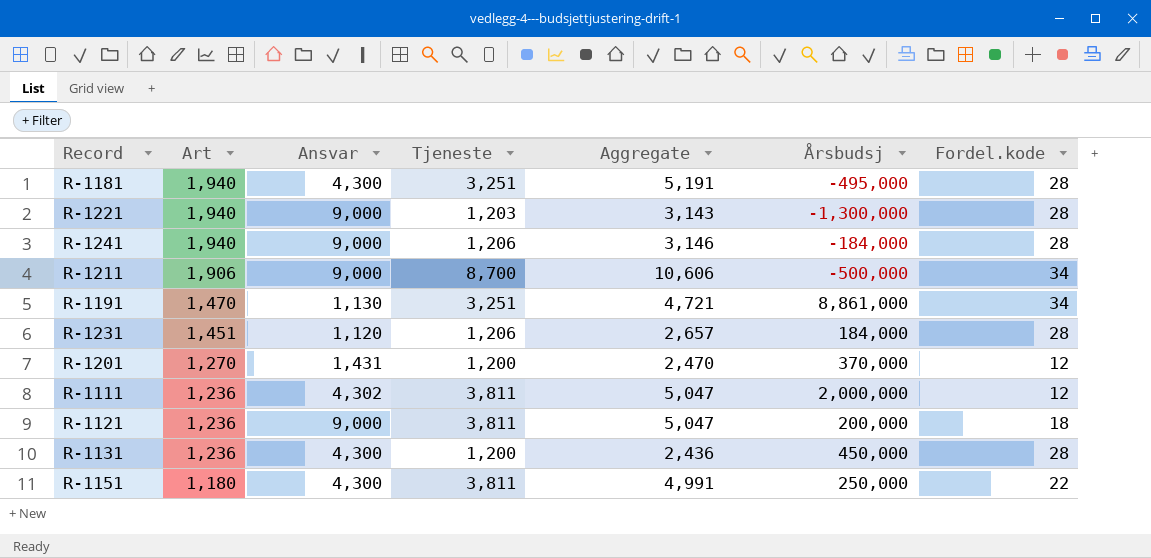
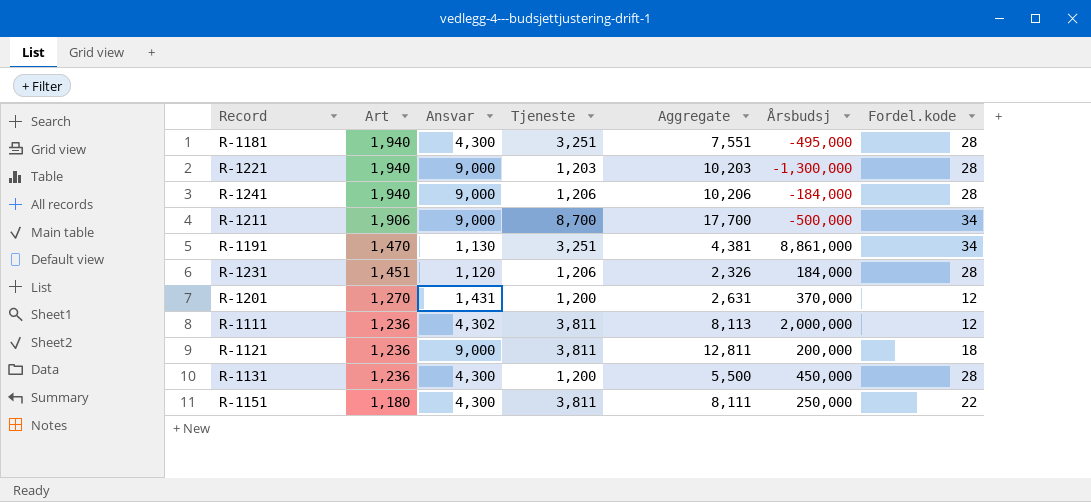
column Aggregate | formula: [Art] + [Tjeneste] -> [Ansvar] + [Tjeneste]

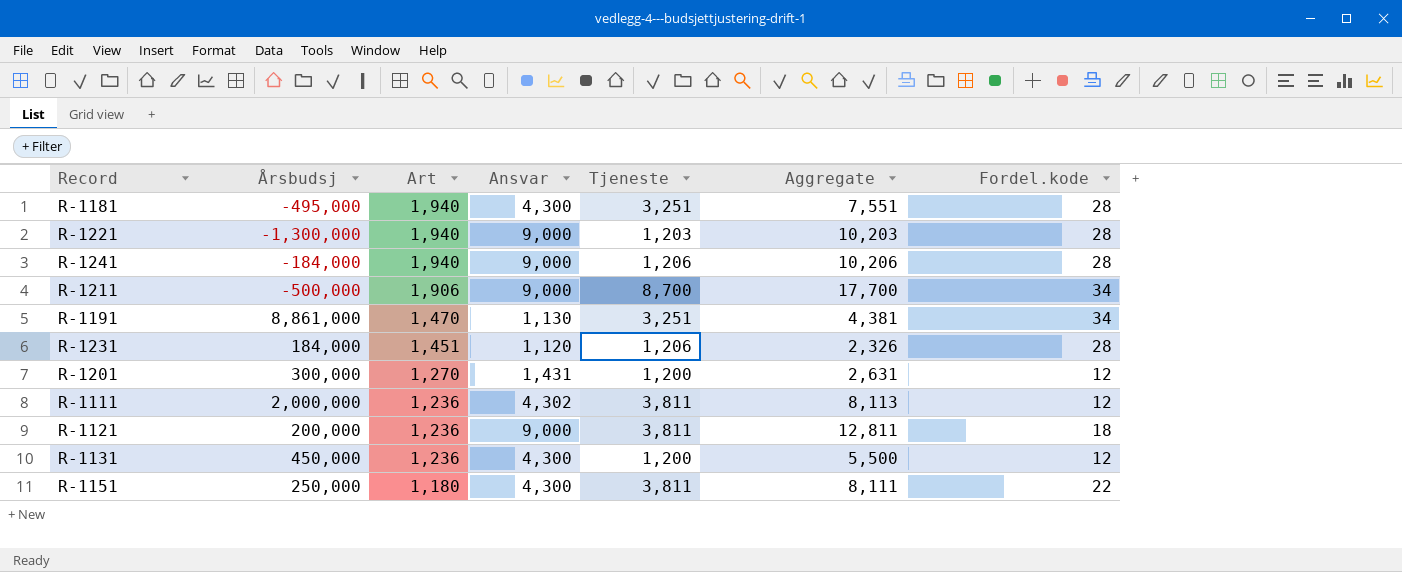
column Årsbudsj | position: 6 -> 2
R-1201 | Årsbudsj: 370,000 -> 300,000
R-1131 | Fordel.kode: 28 -> 12

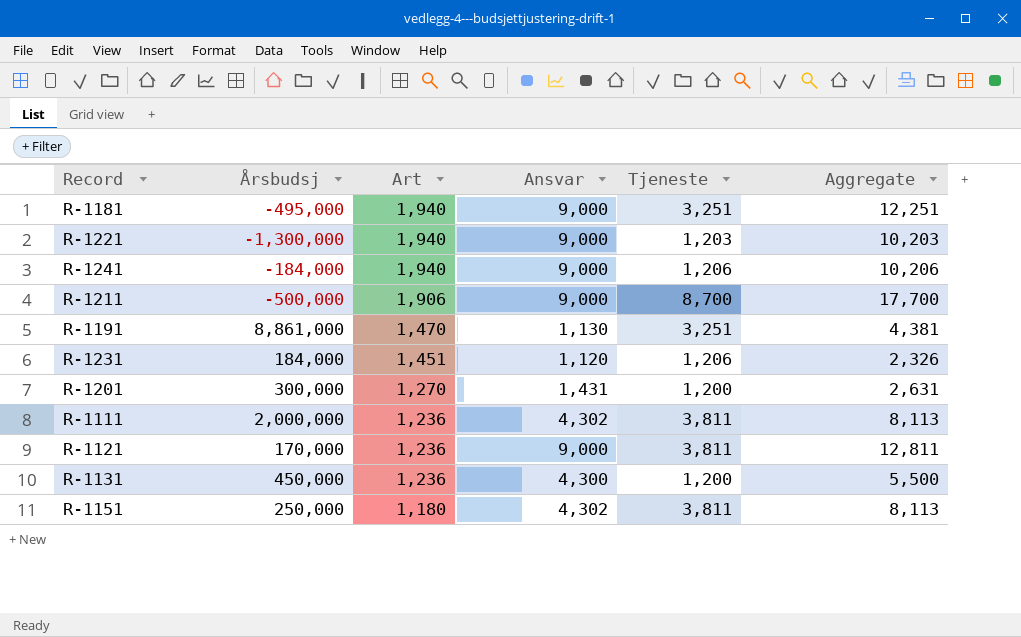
column Fordel.kode | position: 7 -> none
R-1181 | Ansvar: 4,300 -> 9,000
R-1181 | Aggregate: 7,551 -> 12,251
R-1121 | Årsbudsj: 200,000 -> 170,000
R-1151 | Ansvar: 4,300 -> 4,302
R-1151 | Aggregate: 8,111 -> 8,113

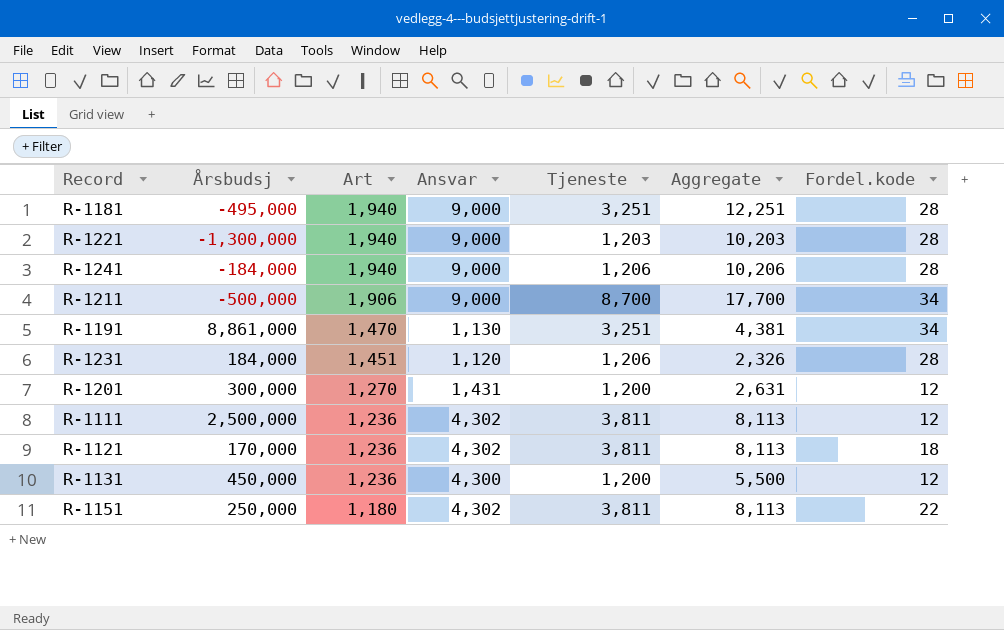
column Fordel.kode | position: none -> 7
R-1111 | Årsbudsj: 2,000,000 -> 2,500,000
R-1121 | Ansvar: 9,000 -> 4,302
R-1121 | Aggregate: 12,811 -> 8,113

